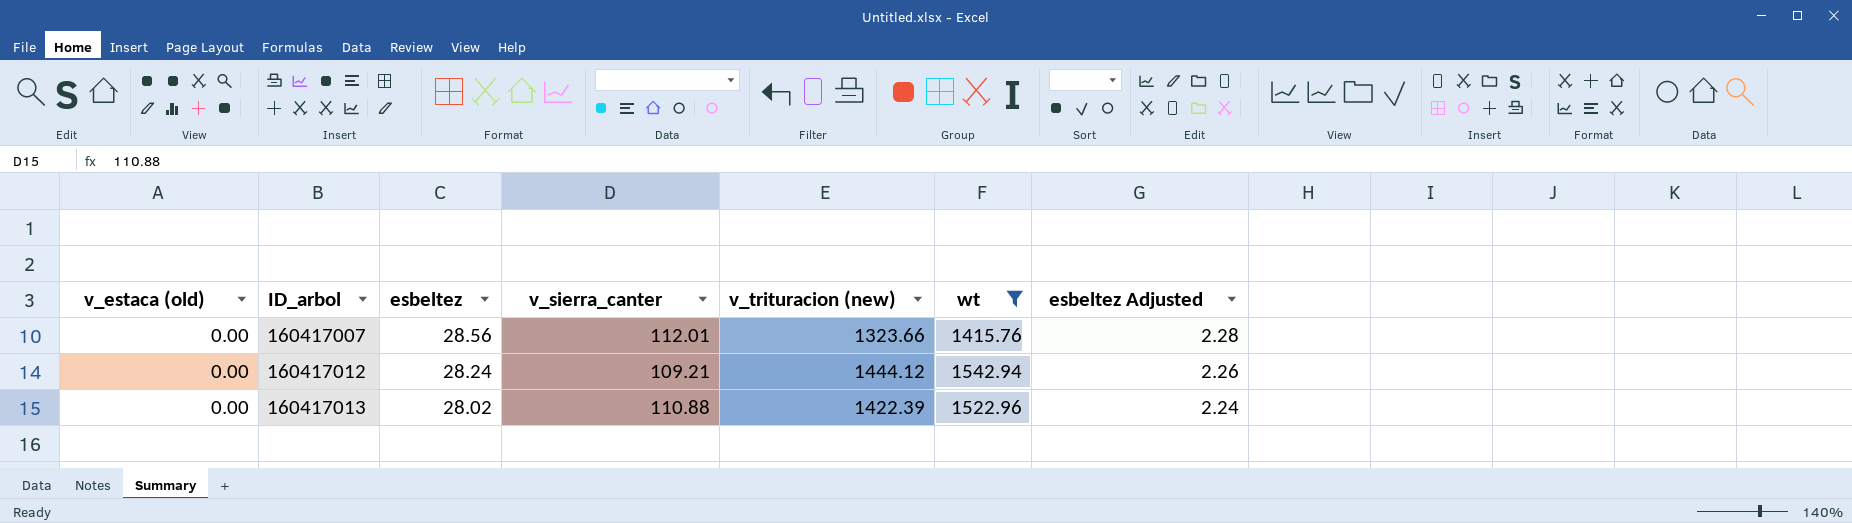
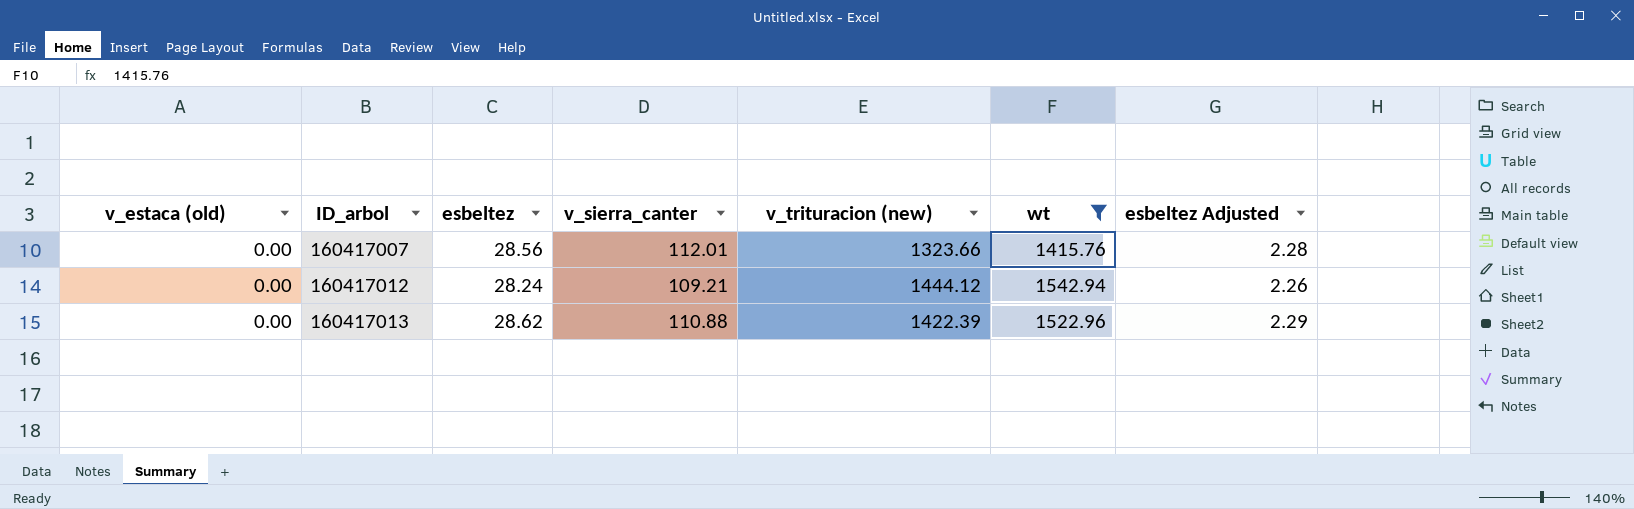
160417013 | esbeltez: 28.02 -> 28.62
160417013 | esbeltez Adjusted: 2.24 -> 2.29

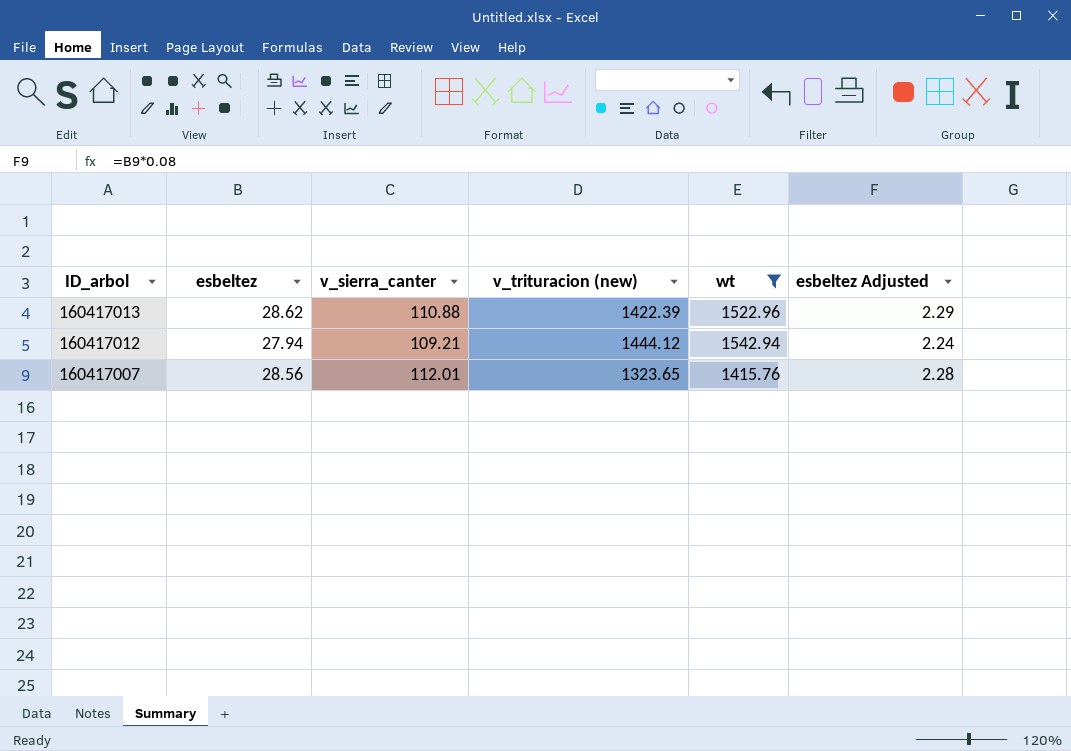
row order: ID_arbol ascending -> ID_arbol descending
column v_estaca (old) | position: 1 -> none
160417012 | esbeltez: 28.24 -> 27.94
160417012 | esbeltez Adjusted: 2.26 -> 2.24
160417007 | v_trituracion (new): 1323.66 -> 1323.65

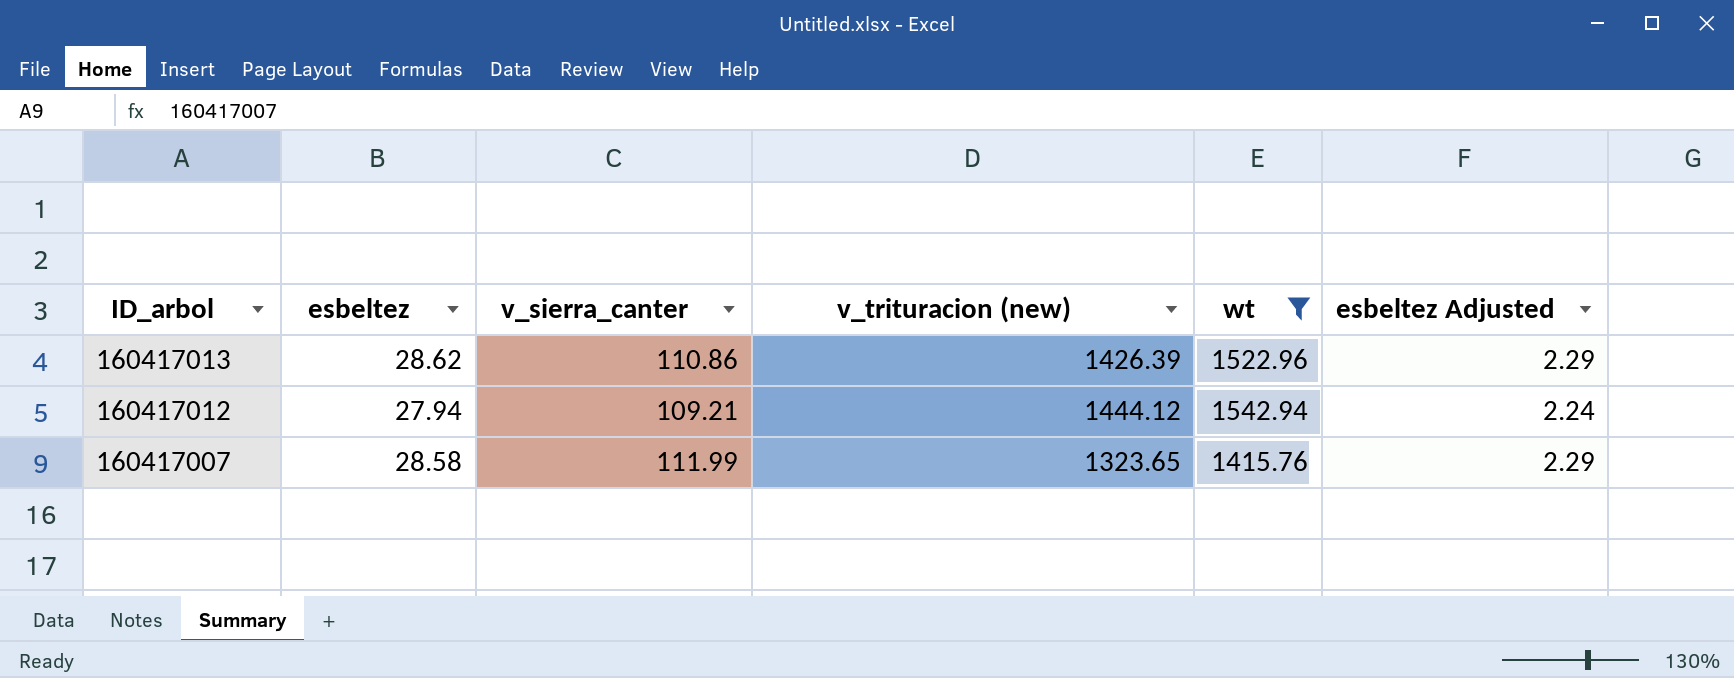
160417013 | v_sierra_canter: 110.88 -> 110.86
160417013 | v_trituracion (new): 1422.39 -> 1426.39
160417007 | esbeltez: 28.56 -> 28.58
160417007 | v_sierra_canter: 112.01 -> 111.99
160417007 | esbeltez Adjusted: 2.28 -> 2.29

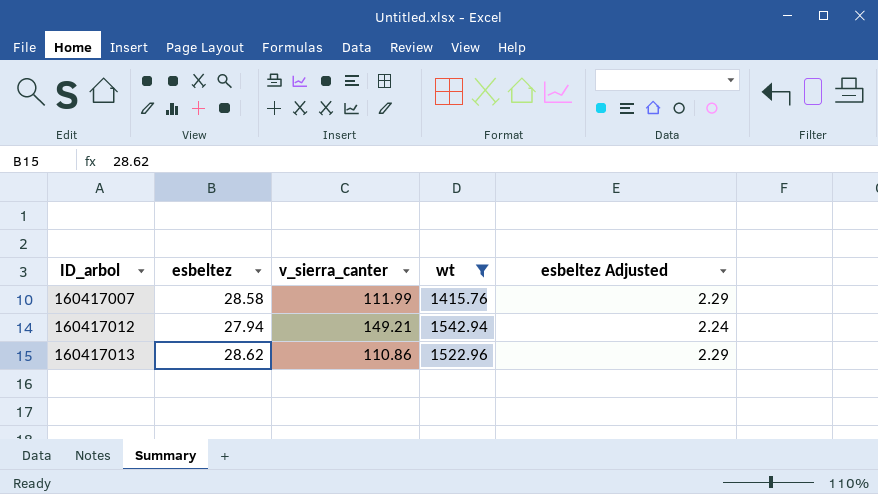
row order: ID_arbol descending -> ID_arbol ascending
column v_trituracion (new) | position: 4 -> none
160417012 | v_sierra_canter: 109.21 -> 149.21

